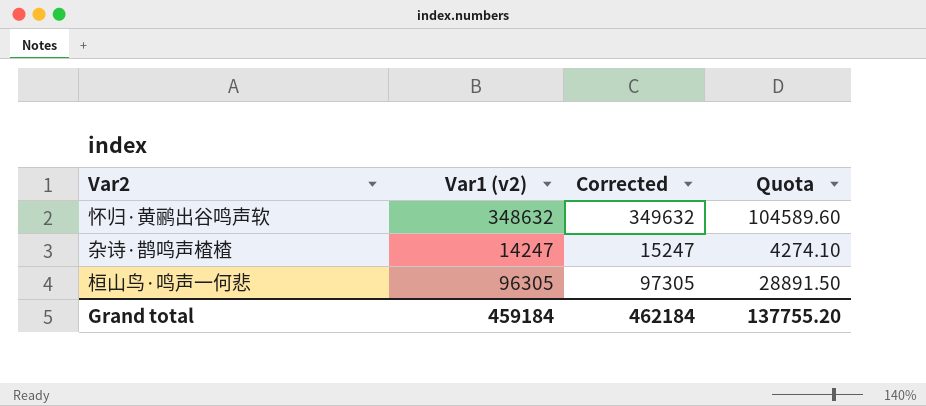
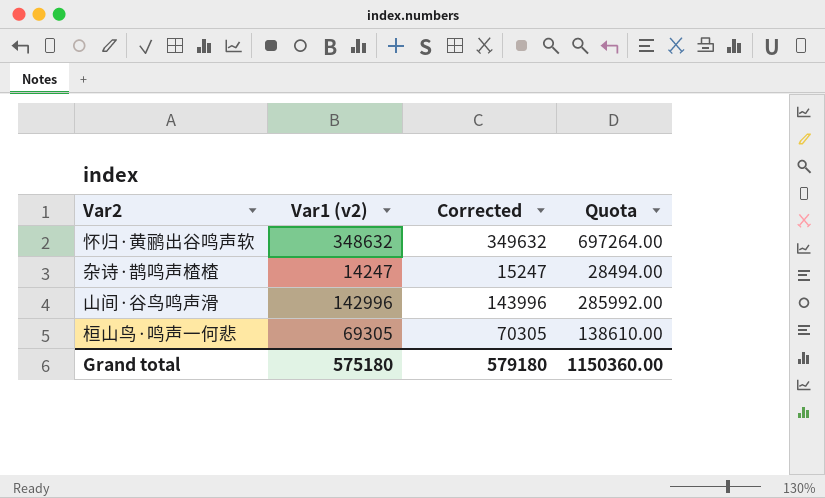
column Quota | formula: [Var1 (v2)] * 0.3 -> [Var1 (v2)] * 2
row 山间·谷鸟鸣声滑: none -> 142996 | 143996 | 285992.00
桓山鸟·鸣声一何悲 | Var1 (v2): 96305 -> 69305
桓山鸟·鸣声一何悲 | Corrected: 97305 -> 70305
Grand total | Var1 (v2): 459184 -> 575180
Grand total | Corrected: 462184 -> 579180
Grand total | Quota: 137755.20 -> 1150360.00

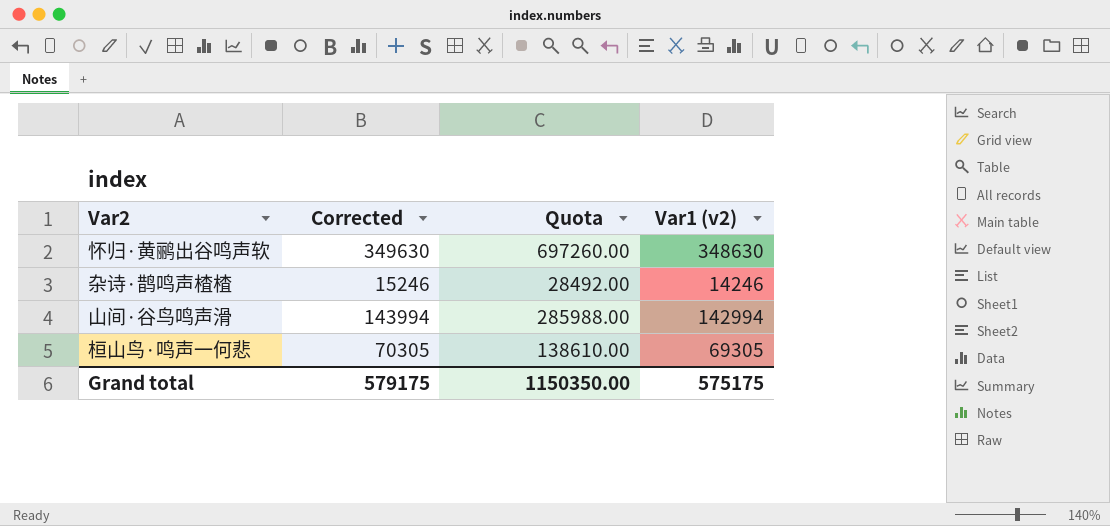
column Var1 (v2) | position: 2 -> 4
怀归·黄鹂出谷鸣声软 | Corrected: 349632 -> 349630
怀归·黄鹂出谷鸣声软 | Quota: 697264.00 -> 697260.00
怀归·黄鹂出谷鸣声软 | Var1 (v2): 348632 -> 348630
杂诗·鹊鸣声楂楂 | Corrected: 15247 -> 15246
杂诗·鹊鸣声楂楂 | Quota: 28494.00 -> 28492.00
杂诗·鹊鸣声楂楂 | Var1 (v2): 14247 -> 14246
山间·谷鸟鸣声滑 | Corrected: 143996 -> 143994
山间·谷鸟鸣声滑 | Quota: 285992.00 -> 285988.00
山间·谷鸟鸣声滑 | Var1 (v2): 142996 -> 142994
Grand total | Corrected: 579180 -> 579175
Grand total | Quota: 1150360.00 -> 1150350.00
Grand total | Var1 (v2): 575180 -> 575175

